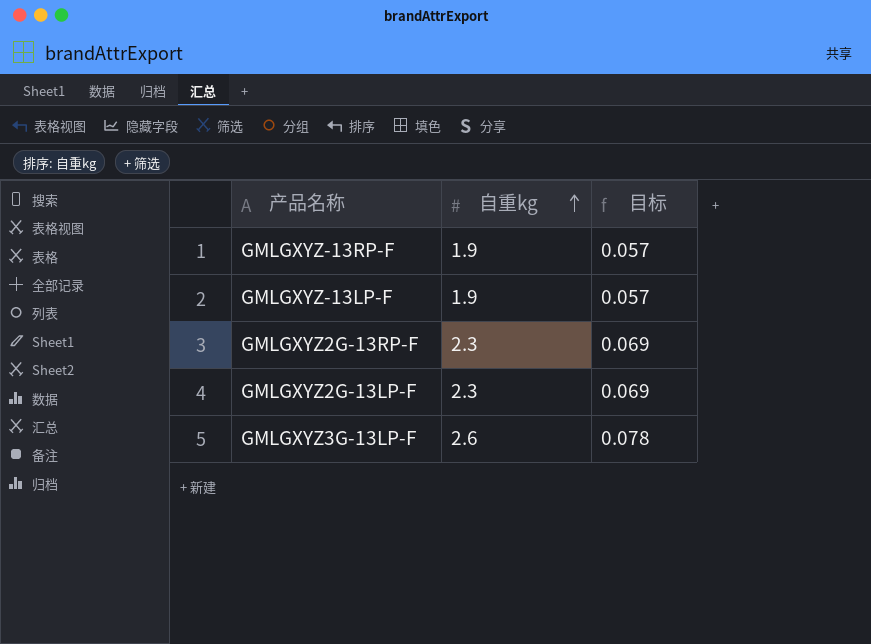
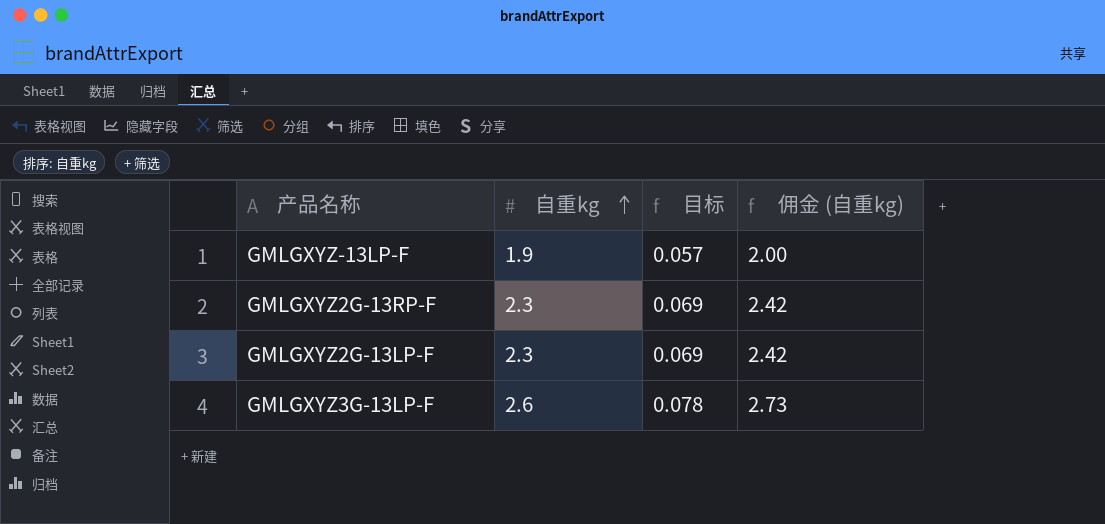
column 佣金 (自重kg) | formula: none -> [自重kg] * 1.05
row GMLGXYZ-13RP-F: 1.9 | 0.057 -> none

